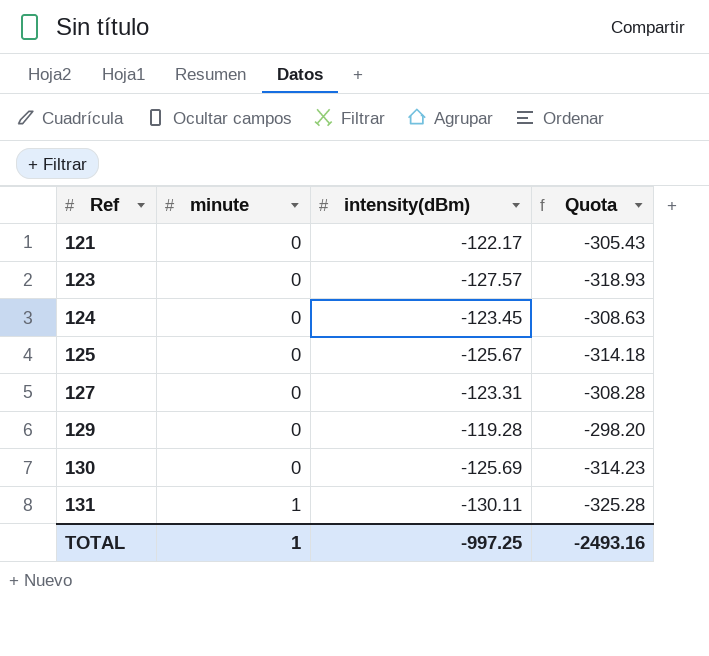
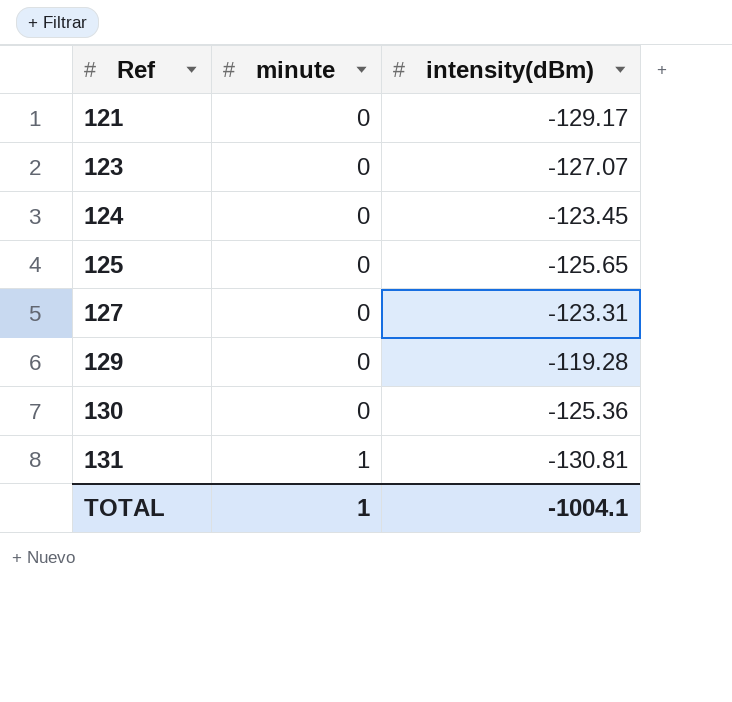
column Quota | formula: [intensity(dBm)] * 2.5 -> none
121 | intensity(dBm): -122.17 -> -129.17
123 | intensity(dBm): -127.57 -> -127.07
125 | intensity(dBm): -125.67 -> -125.65
130 | intensity(dBm): -125.69 -> -125.36
131 | intensity(dBm): -130.11 -> -130.81
TOTAL | intensity(dBm): -997.25 -> -1004.1

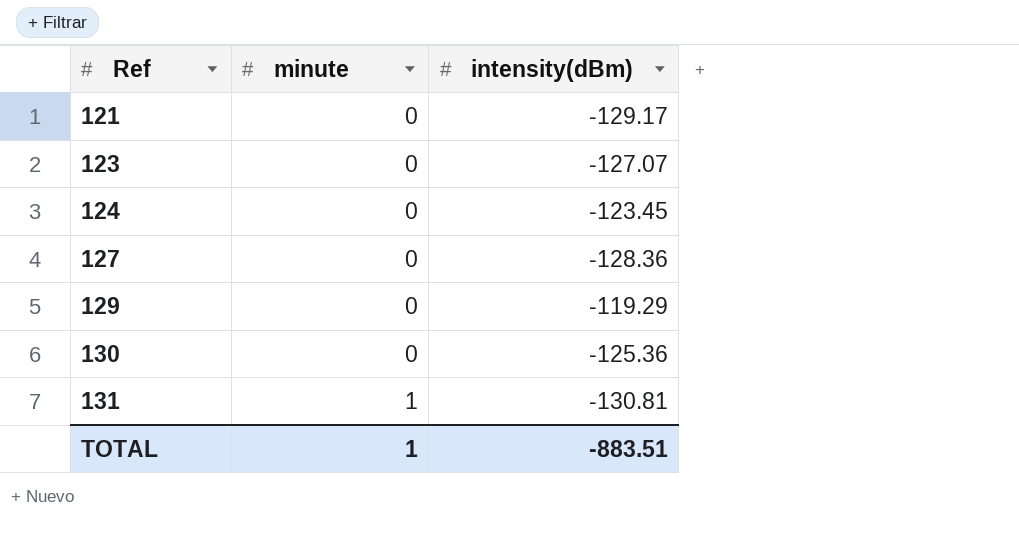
row 125: 0 | -125.65 -> none
127 | intensity(dBm): -123.31 -> -128.36
129 | intensity(dBm): -119.28 -> -119.29
TOTAL | intensity(dBm): -1004.1 -> -883.51

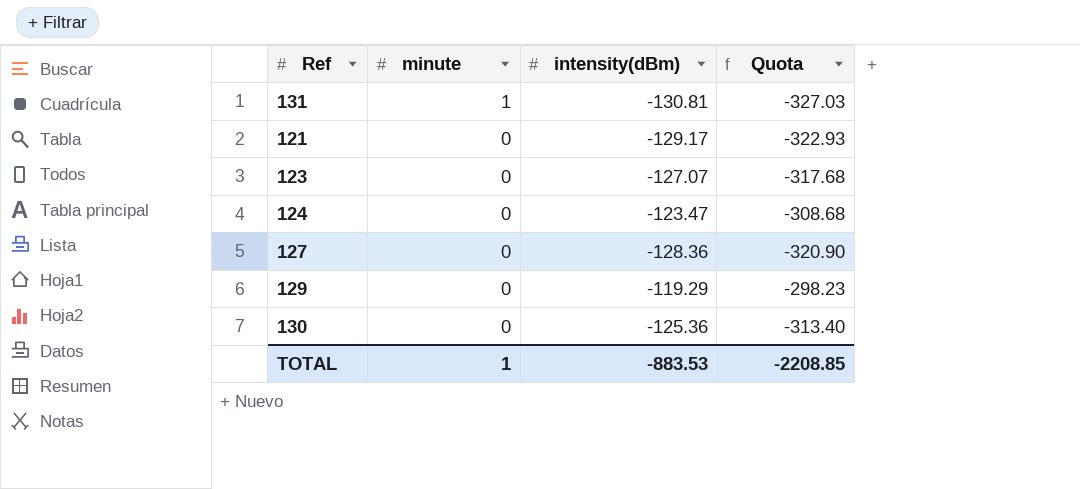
row order: Ref ascending -> minute descending
column Quota | formula: none -> [intensity(dBm)] * 2.5
124 | intensity(dBm): -123.45 -> -123.47
TOTAL | intensity(dBm): -883.51 -> -883.53

